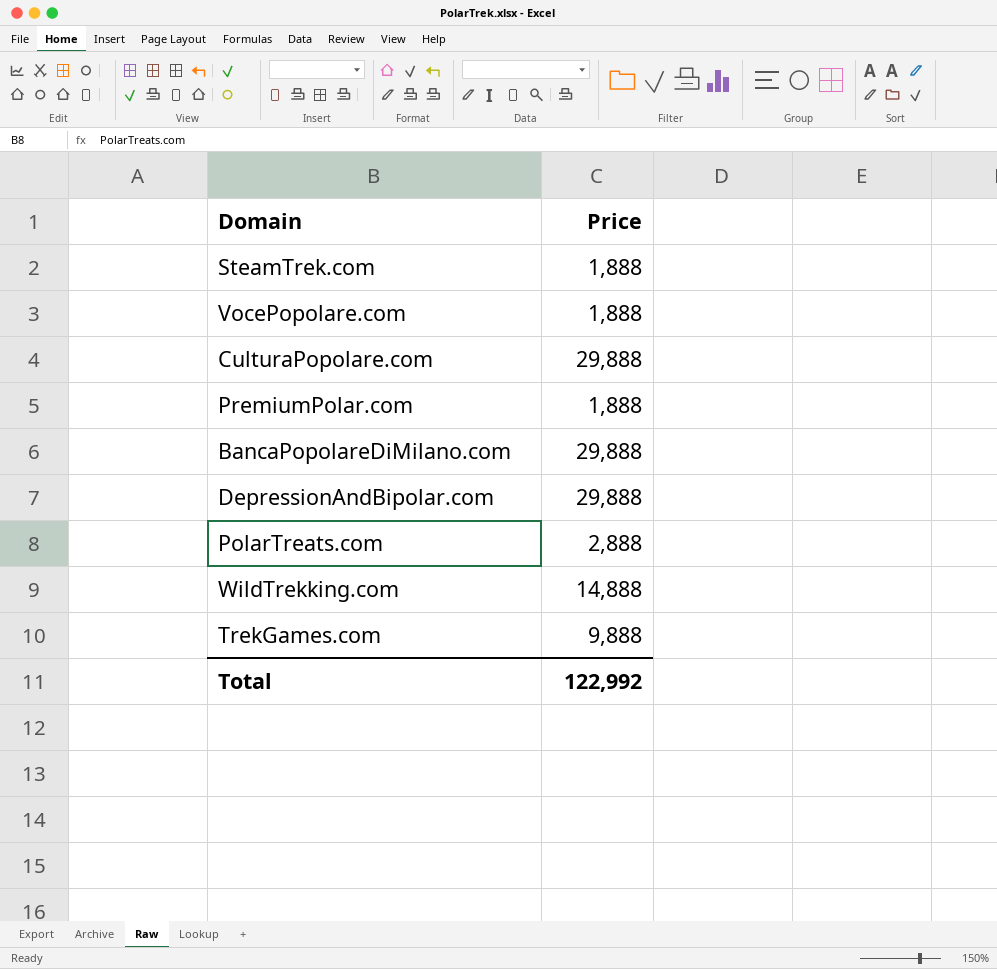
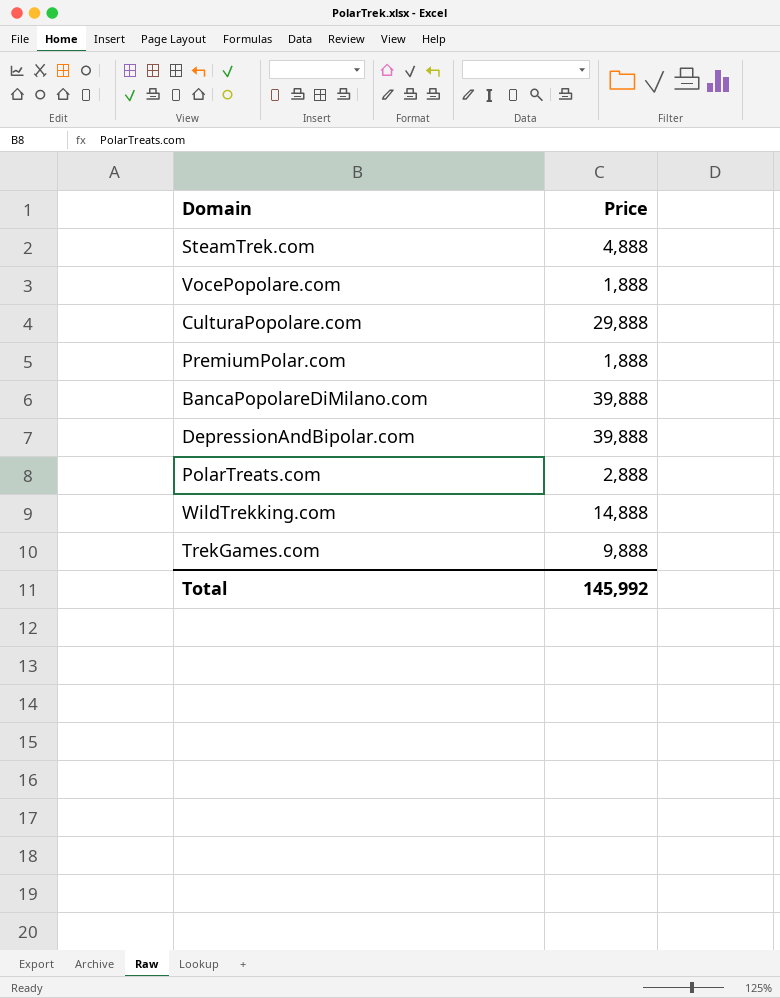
SteamTrek.com | Price: 1,888 -> 4,888
BancaPopolareDiMilano.com | Price: 29,888 -> 39,888
DepressionAndBipolar.com | Price: 29,888 -> 39,888
Total | Price: 122,992 -> 145,992

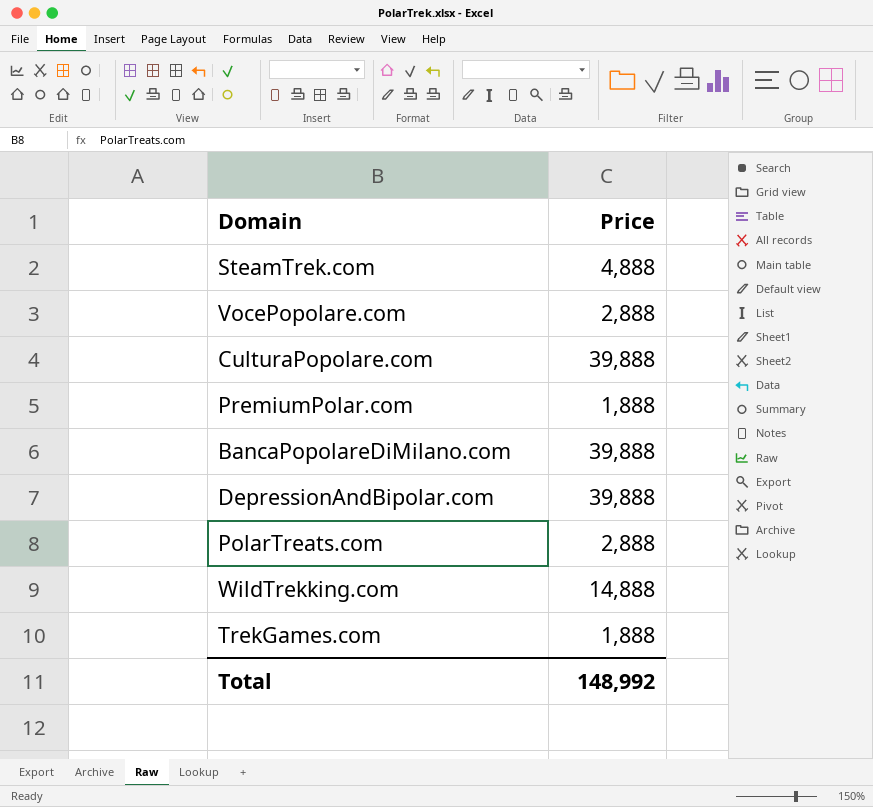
VocePopolare.com | Price: 1,888 -> 2,888
CulturaPopolare.com | Price: 29,888 -> 39,888
TrekGames.com | Price: 9,888 -> 1,888
Total | Price: 145,992 -> 148,992

